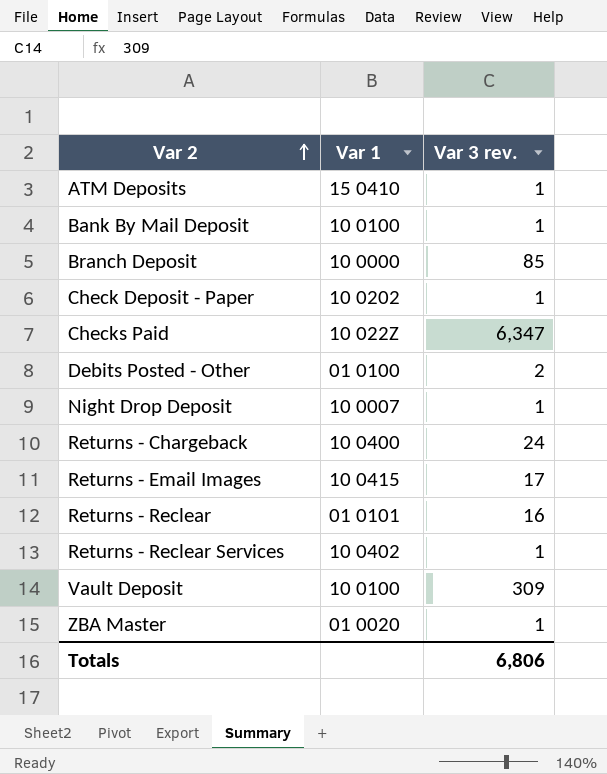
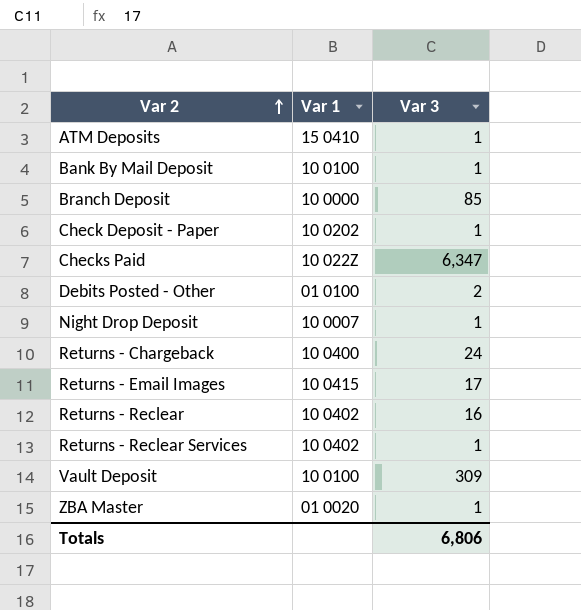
column name: Var 3 rev. -> Var 3
Returns - Reclear | Var 1: 01 0101 -> 10 0402

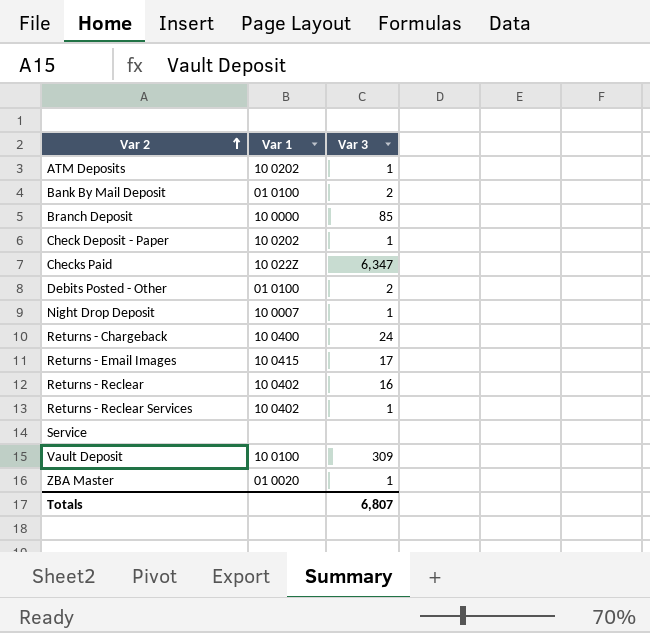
ATM Deposits | Var 1: 15 0410 -> 10 0202
Bank By Mail Deposit | Var 1: 10 0100 -> 01 0100
Bank By Mail Deposit | Var 3: 1 -> 2
row Service: none -> none | none
Totals | Var 3: 6,806 -> 6,807

